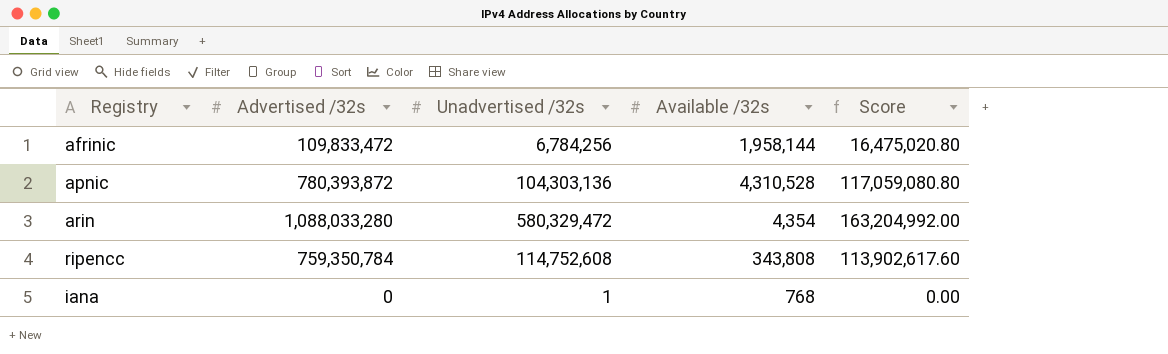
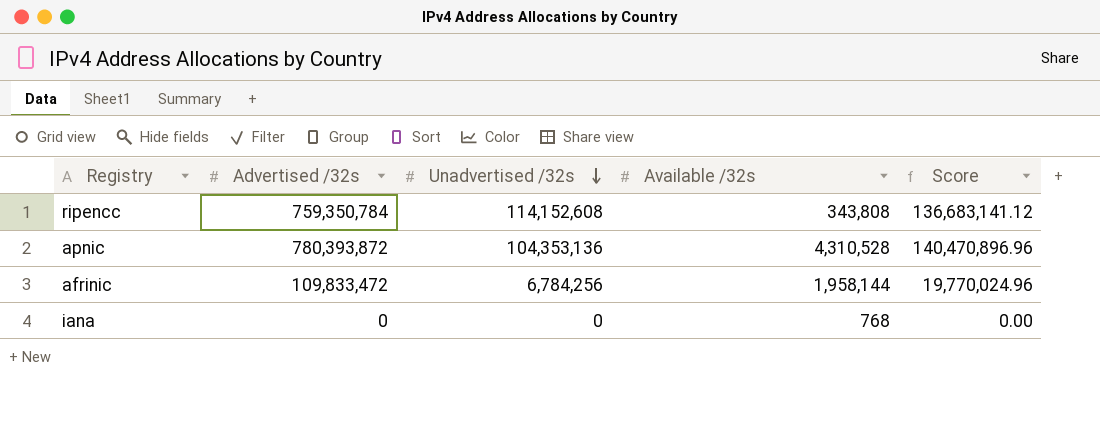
row order: none -> Unadvertised /32s descending
column Score | formula: [Advertised /32s] * 0.15 -> [Advertised /32s] * 0.18
row arin: 1,088,033,280 | 580,329,472 | 4,354 | 163,204,992.00 -> none
ripencc | Unadvertised /32s: 114,752,608 -> 114,152,608
apnic | Unadvertised /32s: 104,303,136 -> 104,353,136
iana | Unadvertised /32s: 1 -> 0

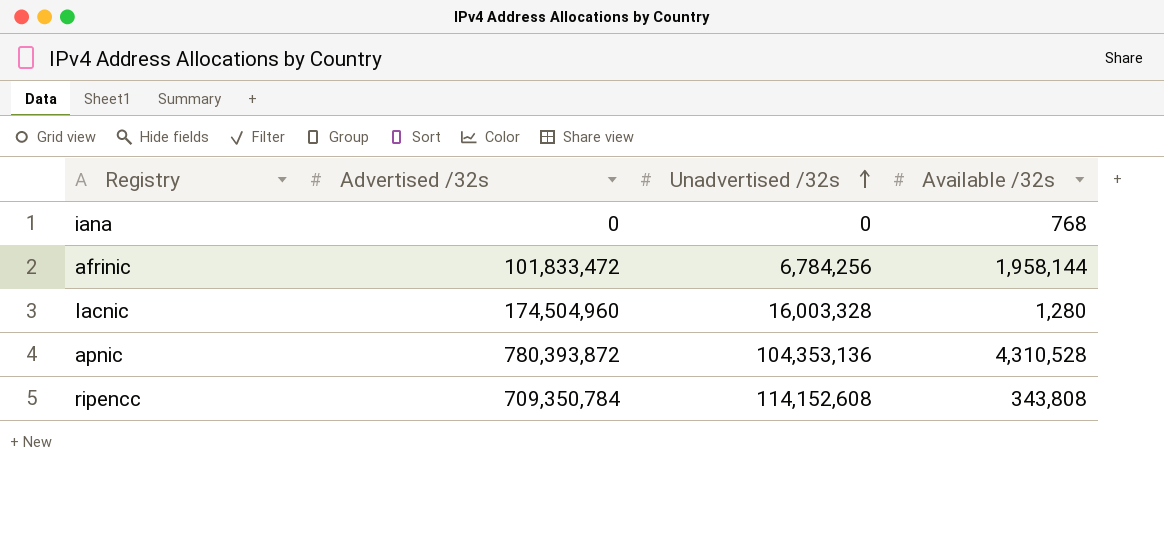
row order: Unadvertised /32s descending -> Unadvertised /32s ascending
column Score | formula: [Advertised /32s] * 0.18 -> none
afrinic | Advertised /32s: 109,833,472 -> 101,833,472
row lacnic: none -> 174,504,960 | 16,003,328 | 1,280
ripencc | Advertised /32s: 759,350,784 -> 709,350,784

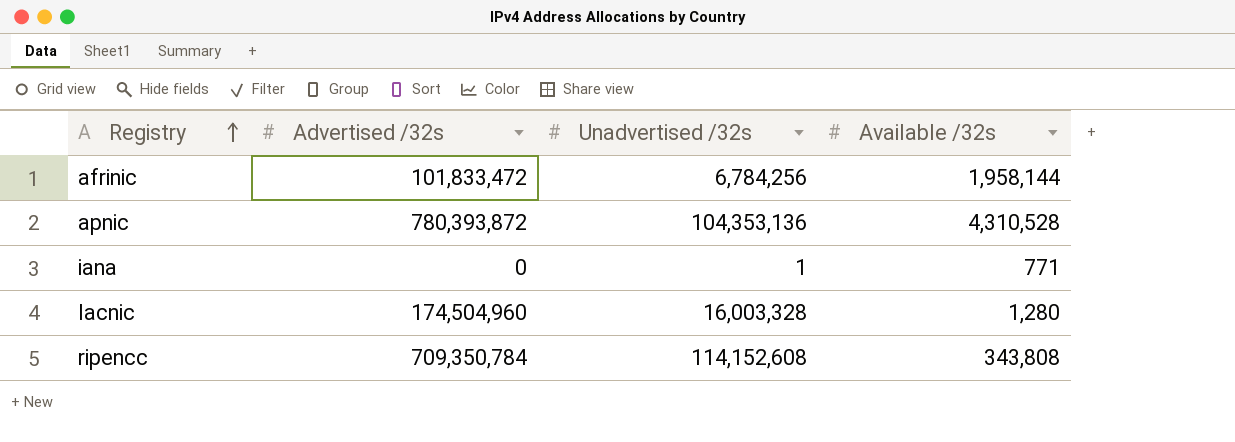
row order: Unadvertised /32s ascending -> Registry ascending
iana | Unadvertised /32s: 0 -> 1
iana | Available /32s: 768 -> 771

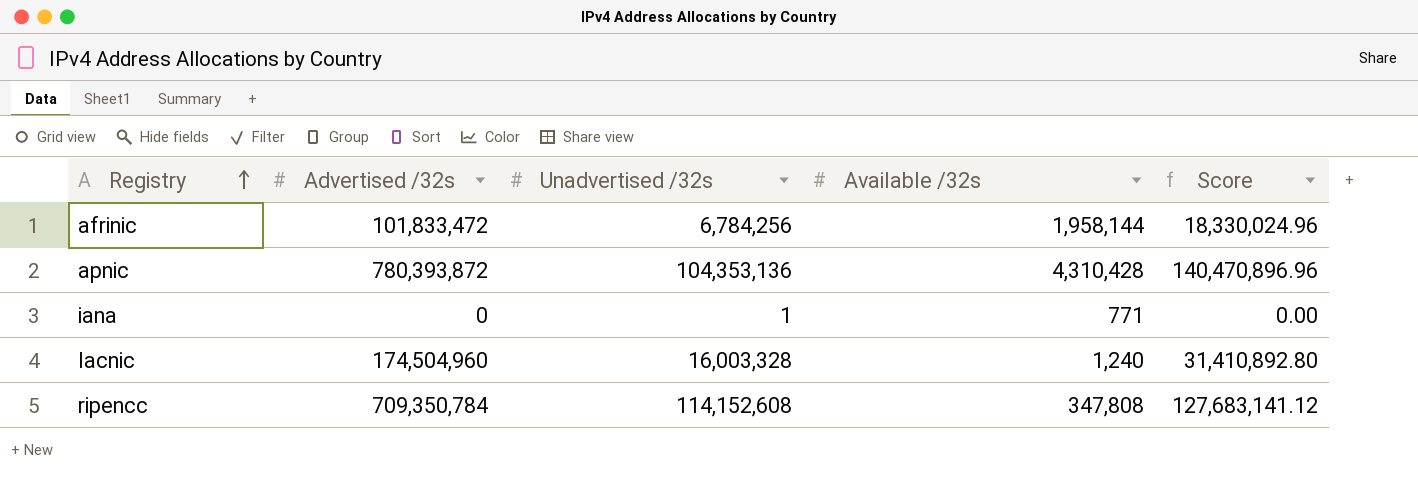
column Score | formula: none -> [Advertised /32s] * 0.18
apnic | Available /32s: 4,310,528 -> 4,310,428
lacnic | Available /32s: 1,280 -> 1,240
ripencc | Available /32s: 343,808 -> 347,808

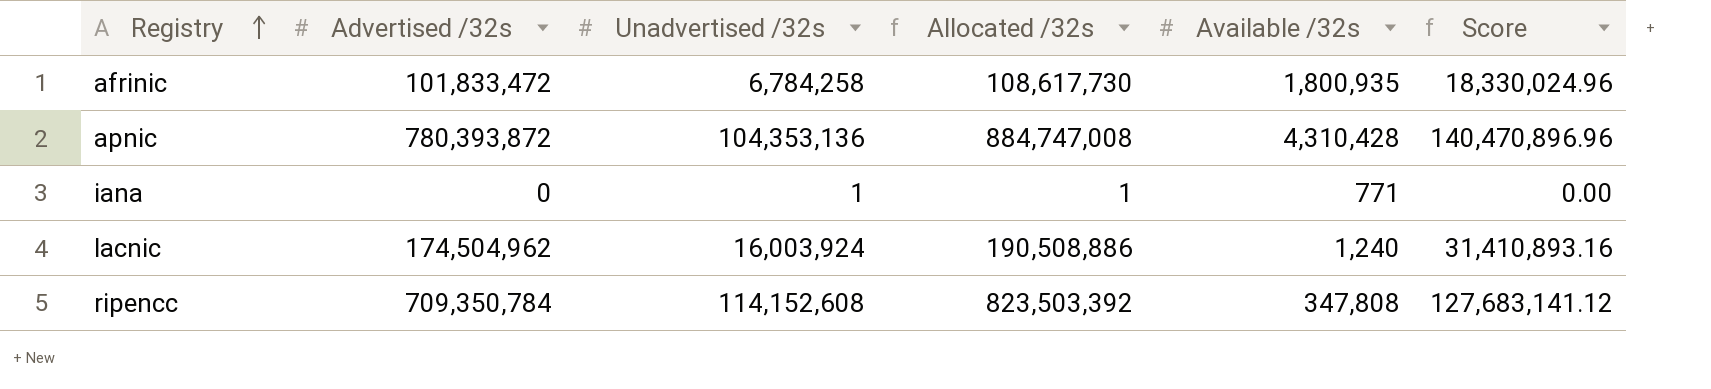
column Allocated /32s | formula: none -> [Advertised /32s] + [Unadvertised /32s]
afrinic | Unadvertised /32s: 6,784,256 -> 6,784,258
afrinic | Available /32s: 1,958,144 -> 1,800,935
lacnic | Advertised /32s: 174,504,960 -> 174,504,962
lacnic | Unadvertised /32s: 16,003,328 -> 16,003,924
lacnic | Score: 31,410,892.80 -> 31,410,893.16

